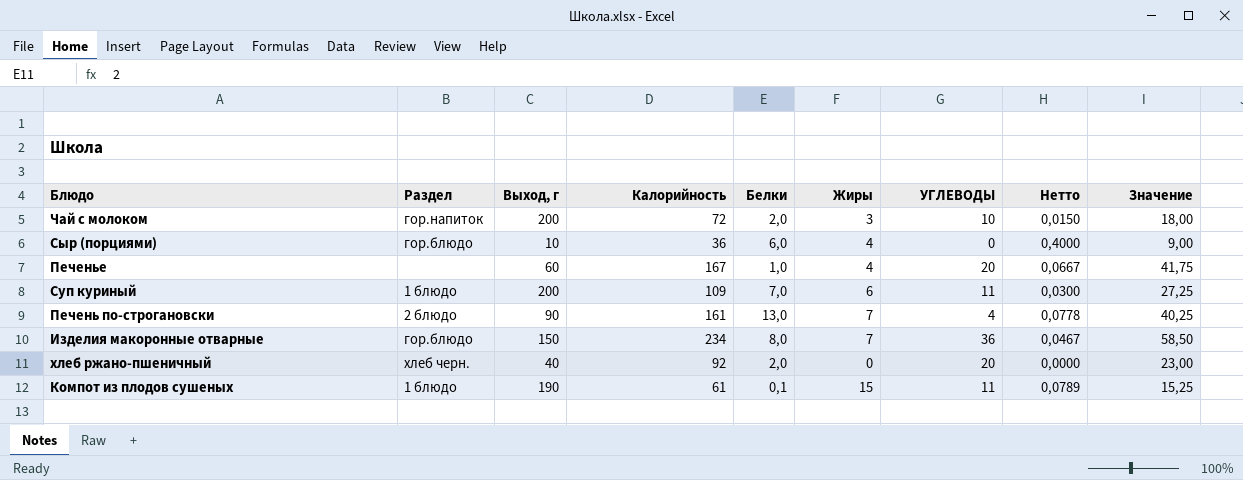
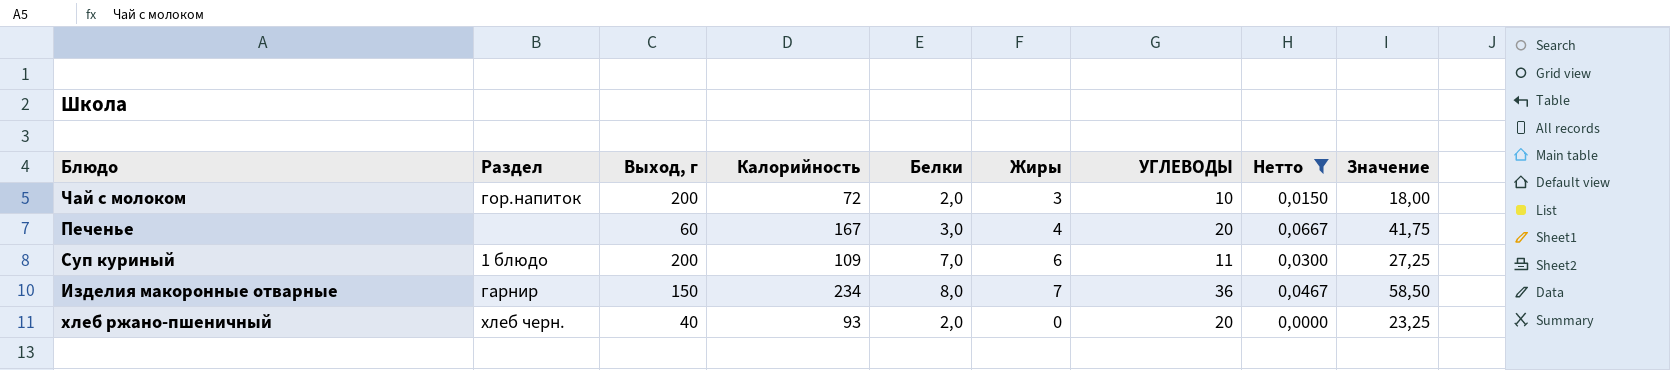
filter: none -> Нетто <= 0,0667
Печенье | Белки: 1,0 -> 3,0
Изделия макоронные отварные | Раздел: гор.блюдо -> гарнир
хлеб ржано-пшеничный | Калорийность: 92 -> 93
хлеб ржано-пшеничный | Значение: 23,00 -> 23,25

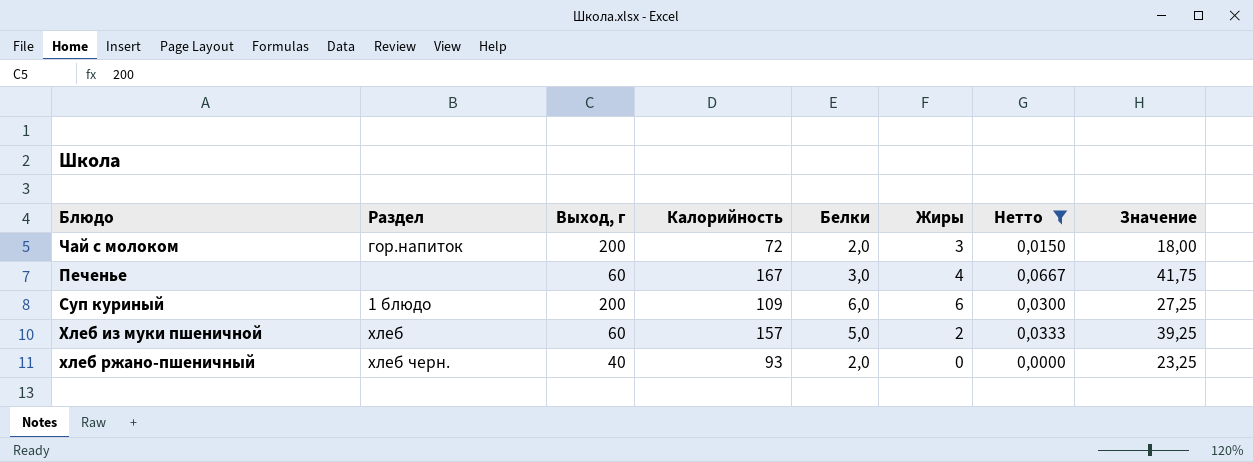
column УГЛЕВОДЫ | position: 7 -> none
row Изделия макоронные отварные: гарнир | 150 | 234 | 8,0 | 7 | 36 | 0,0467 | 58,50 -> none
Суп куриный | Белки: 7,0 -> 6,0
row Хлеб из муки пшеничной: none -> хлеб | 60 | 157 | 5,0 | 2 | 0,0333 | 39,25

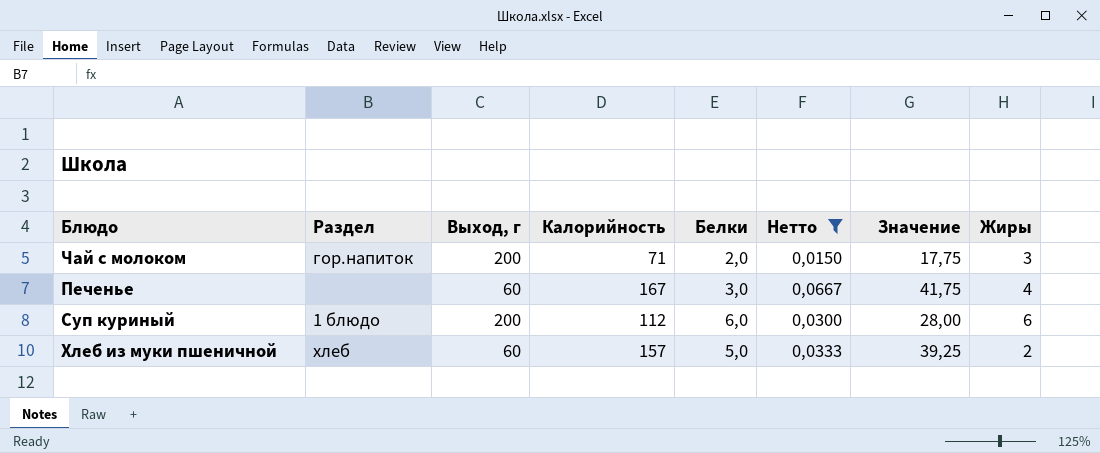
column Жиры | position: 6 -> 8
row хлеб ржано-пшеничный: хлеб черн. | 40 | 93 | 2,0 | 0 | 0,0000 | 23,25 -> none
Чай с молоком | Калорийность: 72 -> 71
Чай с молоком | Значение: 18,00 -> 17,75
Суп куриный | Калорийность: 109 -> 112
Суп куриный | Значение: 27,25 -> 28,00

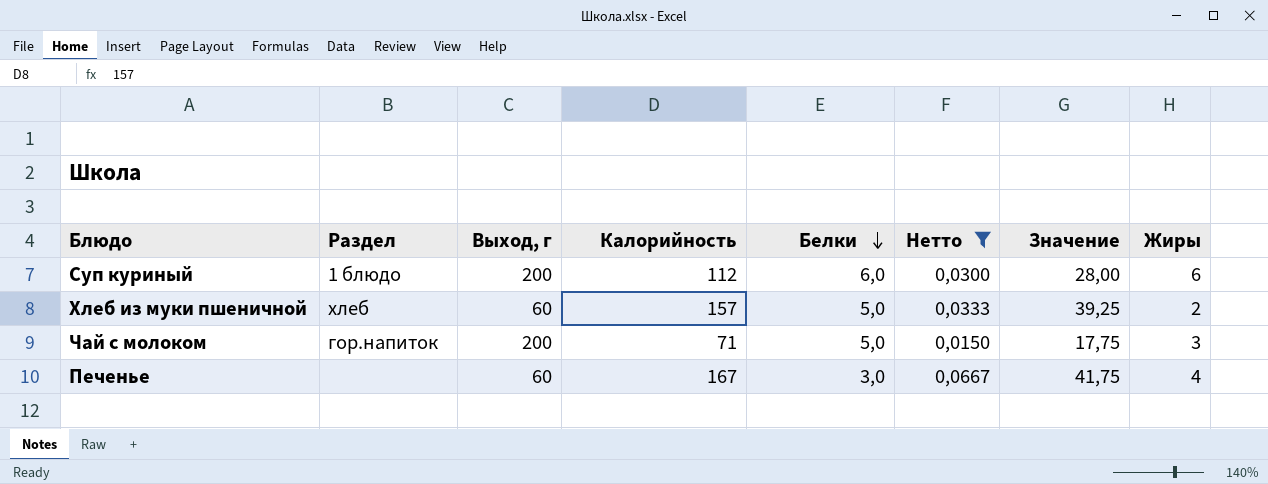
row order: none -> Белки descending
Чай с молоком | Белки: 2,0 -> 5,0

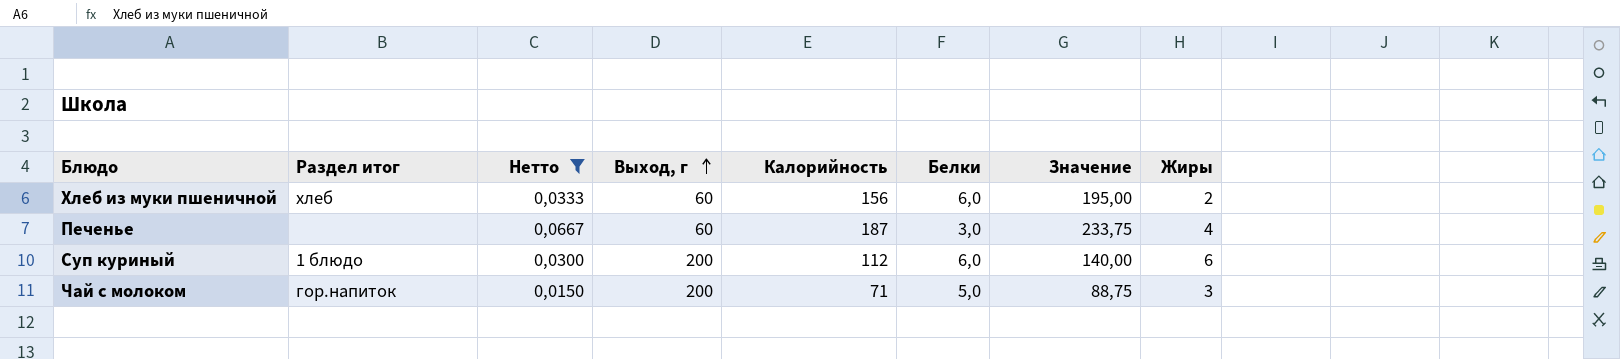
row order: Белки descending -> Выход, г ascending
column name: Раздел -> Раздел итог
column Нетто | position: 6 -> 3
column Значение | formula: [Калорийность] * 0,25 -> [Калорийность] * 1,25
Хлеб из муки пшеничной | Калорийность: 157 -> 156
Хлеб из муки пшеничной | Белки: 5,0 -> 6,0
Печенье | Калорийность: 167 -> 187

